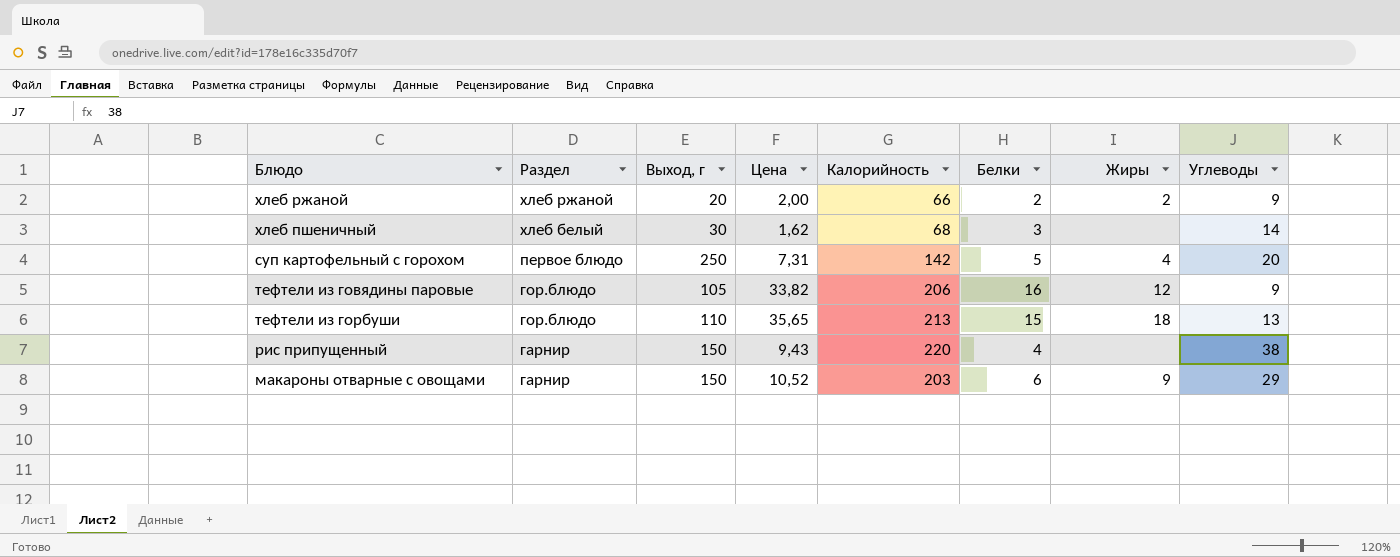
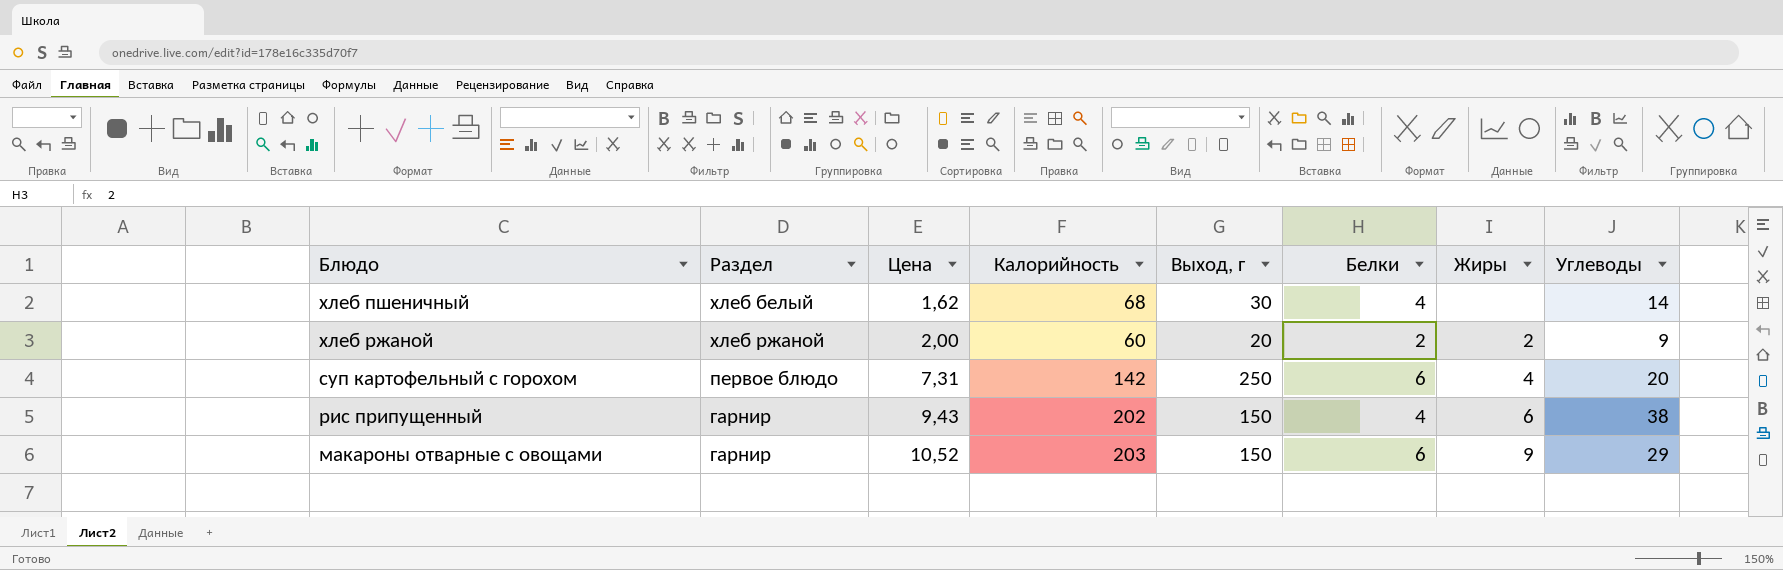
row order: Раздел descending -> Цена ascending
column Выход, г | position: 3 -> 5
row тефтели из говядины паровые: гор.блюдо | 105 | 33,82 | 206 | 16 | 12 | 9 -> none
row тефтели из горбуши: гор.блюдо | 110 | 35,65 | 213 | 15 | 18 | 13 -> none
хлеб пшеничный | Белки: 3 -> 4
хлеб ржаной | Калорийность: 66 -> 60
суп картофельный с горохом | Белки: 5 -> 6
рис припущенный | Калорийность: 220 -> 202
рис припущенный | Жиры: none -> 6

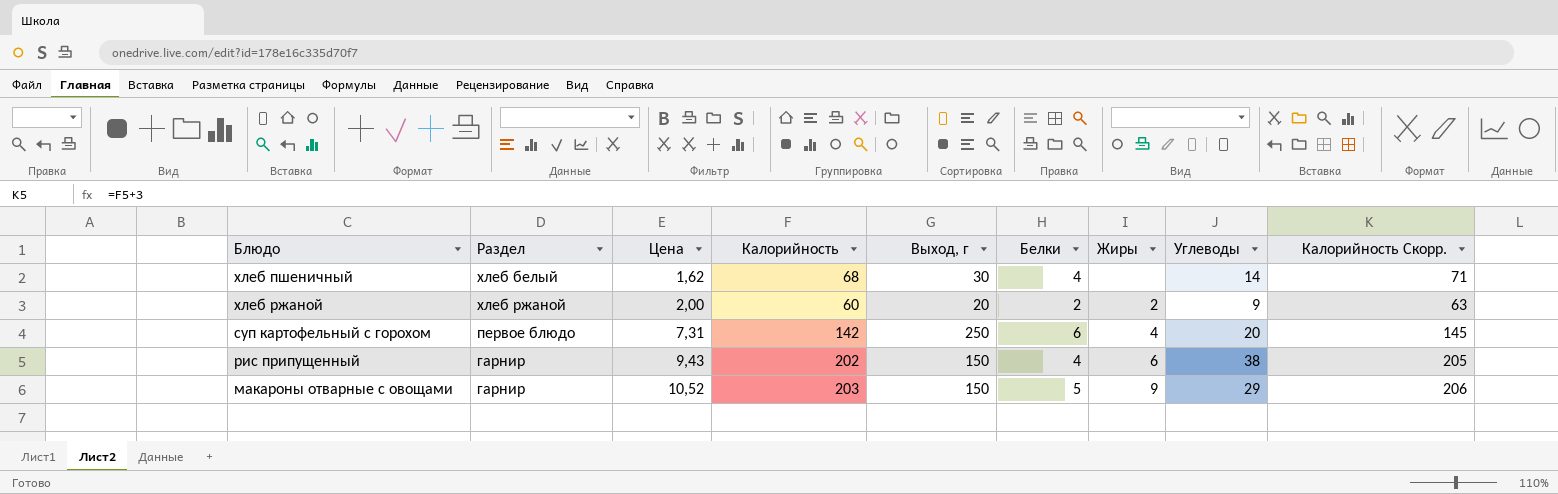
column Калорийность Скорр. | formula: none -> [Калорийность] + 3
макароны отварные с овощами | Белки: 6 -> 5

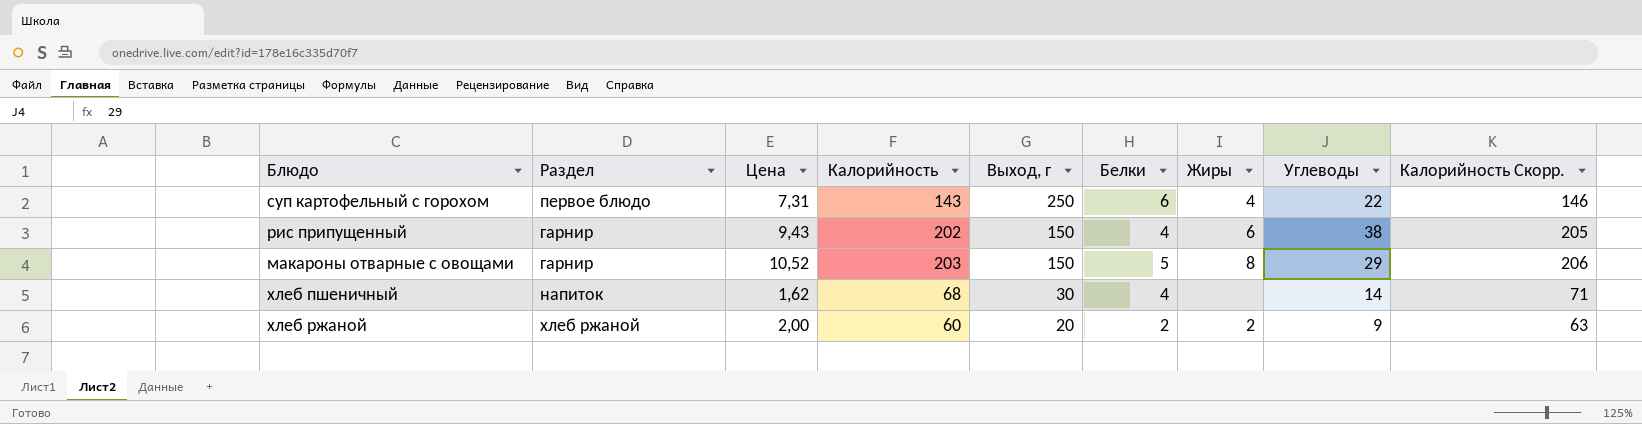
row order: Цена ascending -> Выход, г descending
суп картофельный с горохом | Калорийность: 142 -> 143
суп картофельный с горохом | Углеводы: 20 -> 22
суп картофельный с горохом | Калорийность Скорр.: 145 -> 146
макароны отварные с овощами | Жиры: 9 -> 8
хлеб пшеничный | Раздел: хлеб белый -> напиток

